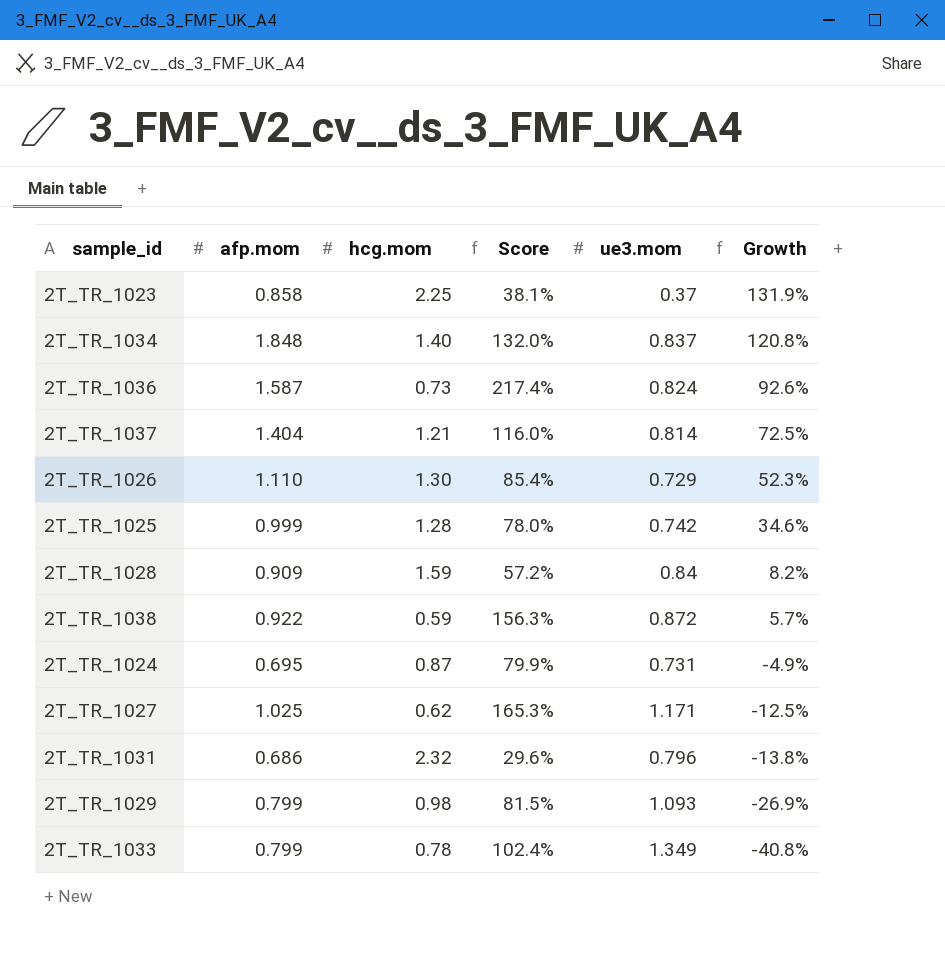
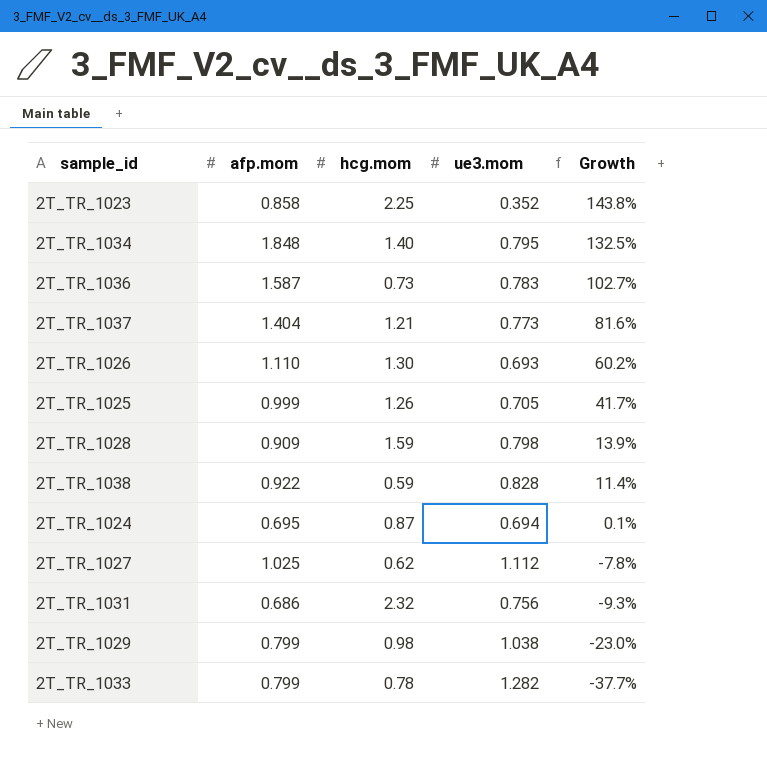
column Score | formula: [afp.mom] / [hcg.mom] -> none
2T_TR_1023 | ue3.mom: 0.37 -> 0.352
2T_TR_1023 | Growth: 131.9% -> 143.8%
2T_TR_1034 | ue3.mom: 0.837 -> 0.795
2T_TR_1034 | Growth: 120.8% -> 132.5%
2T_TR_1036 | ue3.mom: 0.824 -> 0.783
2T_TR_1036 | Growth: 92.6% -> 102.7%
2T_TR_1037 | ue3.mom: 0.814 -> 0.773
2T_TR_1037 | Growth: 72.5% -> 81.6%
2T_TR_1026 | ue3.mom: 0.729 -> 0.693
2T_TR_1026 | Growth: 52.3% -> 60.2%
2T_TR_1025 | hcg.mom: 1.28 -> 1.26
2T_TR_1025 | ue3.mom: 0.742 -> 0.705
2T_TR_1025 | Growth: 34.6% -> 41.7%
2T_TR_1028 | ue3.mom: 0.84 -> 0.798
2T_TR_1028 | Growth: 8.2% -> 13.9%
2T_TR_1038 | ue3.mom: 0.872 -> 0.828
2T_TR_1038 | Growth: 5.7% -> 11.4%
2T_TR_1024 | ue3.mom: 0.731 -> 0.694
2T_TR_1024 | Growth: -4.9% -> 0.1%
2T_TR_1027 | ue3.mom: 1.171 -> 1.112
2T_TR_1027 | Growth: -12.5% -> -7.8%
2T_TR_1031 | ue3.mom: 0.796 -> 0.756
2T_TR_1031 | Growth: -13.8% -> -9.3%
2T_TR_1029 | ue3.mom: 1.093 -> 1.038
2T_TR_1029 | Growth: -26.9% -> -23.0%
2T_TR_1033 | ue3.mom: 1.349 -> 1.282
2T_TR_1033 | Growth: -40.8% -> -37.7%

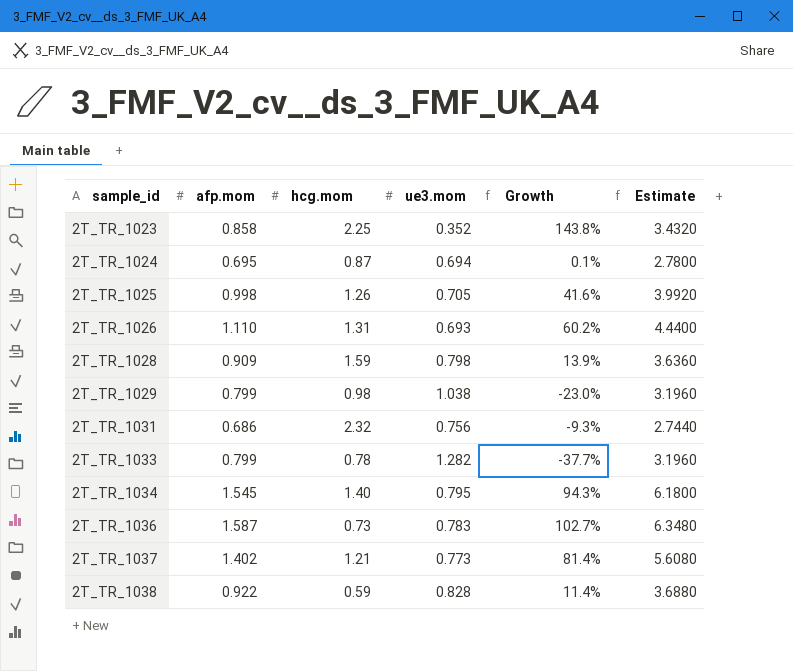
row order: Growth descending -> sample_id ascending
column Estimate | formula: none -> [afp.mom] * 4
row 2T_TR_1027: 1.025 | 0.62 | 1.112 | -7.8% -> none
2T_TR_1025 | afp.mom: 0.999 -> 0.998
2T_TR_1025 | Growth: 41.7% -> 41.6%
2T_TR_1026 | hcg.mom: 1.30 -> 1.31
2T_TR_1034 | afp.mom: 1.848 -> 1.545
2T_TR_1034 | Growth: 132.5% -> 94.3%
2T_TR_1037 | afp.mom: 1.404 -> 1.402
2T_TR_1037 | Growth: 81.6% -> 81.4%

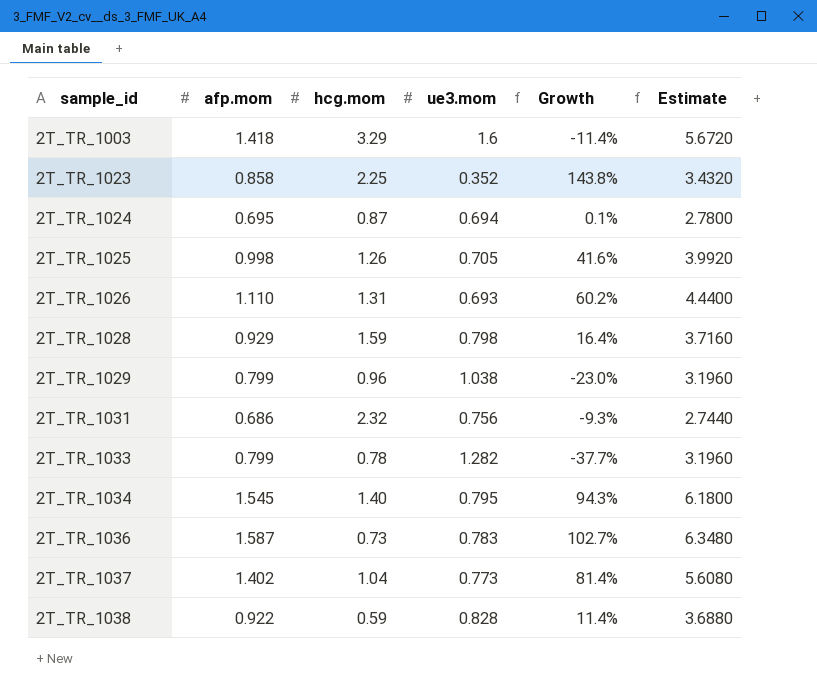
row 2T_TR_1003: none -> 1.418 | 3.29 | 1.6 | -11.4% | 5.6720
2T_TR_1028 | afp.mom: 0.909 -> 0.929
2T_TR_1028 | Growth: 13.9% -> 16.4%
2T_TR_1028 | Estimate: 3.6360 -> 3.7160
2T_TR_1029 | hcg.mom: 0.98 -> 0.96
2T_TR_1037 | hcg.mom: 1.21 -> 1.04

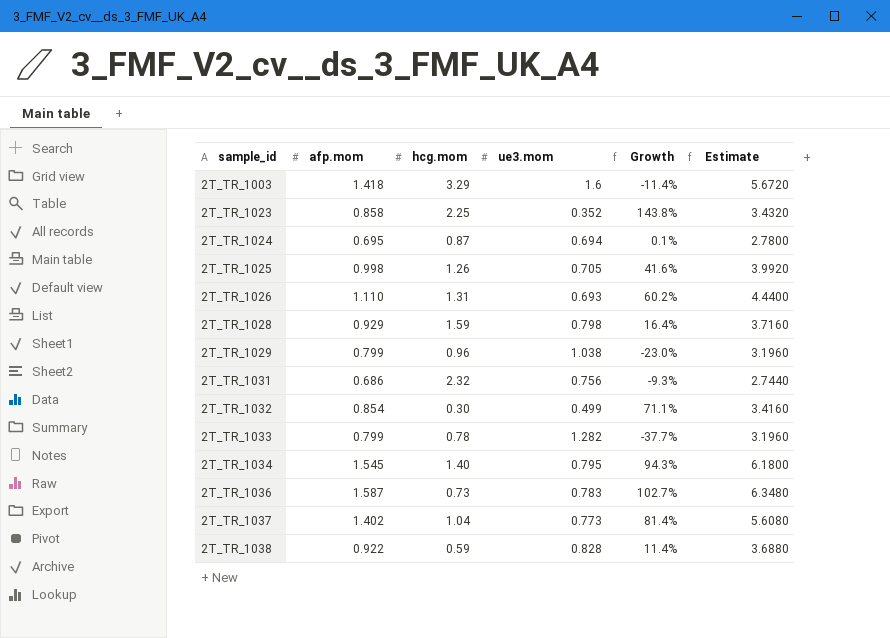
row 2T_TR_1032: none -> 0.854 | 0.30 | 0.499 | 71.1% | 3.4160

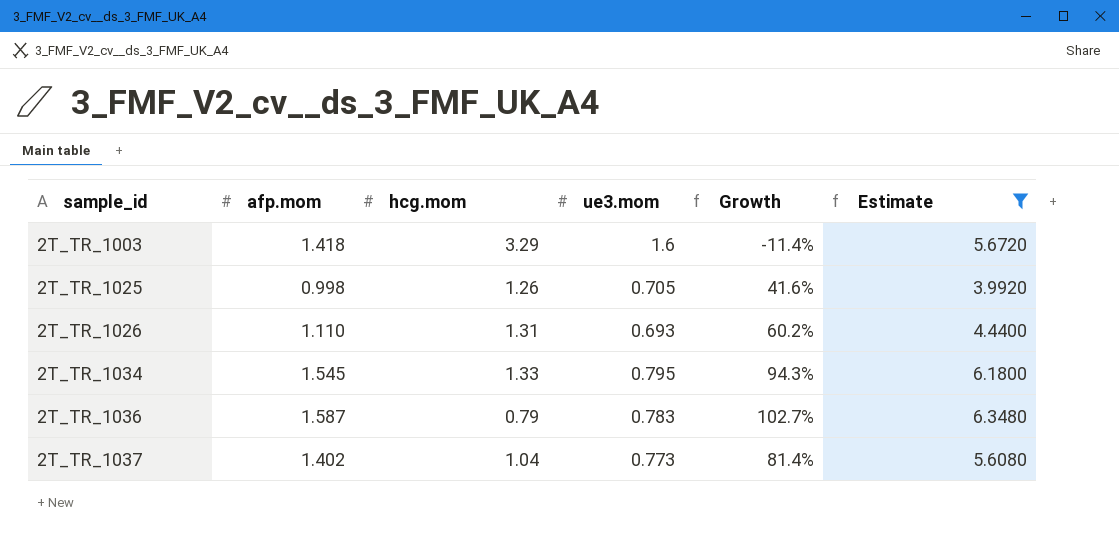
filter: none -> Estimate >= 3.9920
2T_TR_1034 | hcg.mom: 1.40 -> 1.33
2T_TR_1036 | hcg.mom: 0.73 -> 0.79

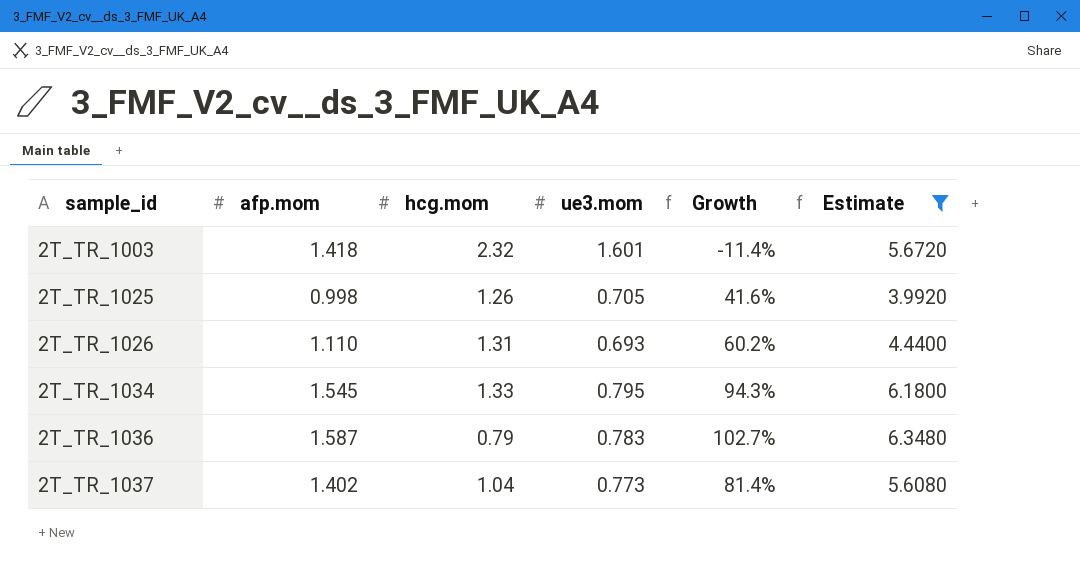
2T_TR_1003 | hcg.mom: 3.29 -> 2.32
2T_TR_1003 | ue3.mom: 1.6 -> 1.601

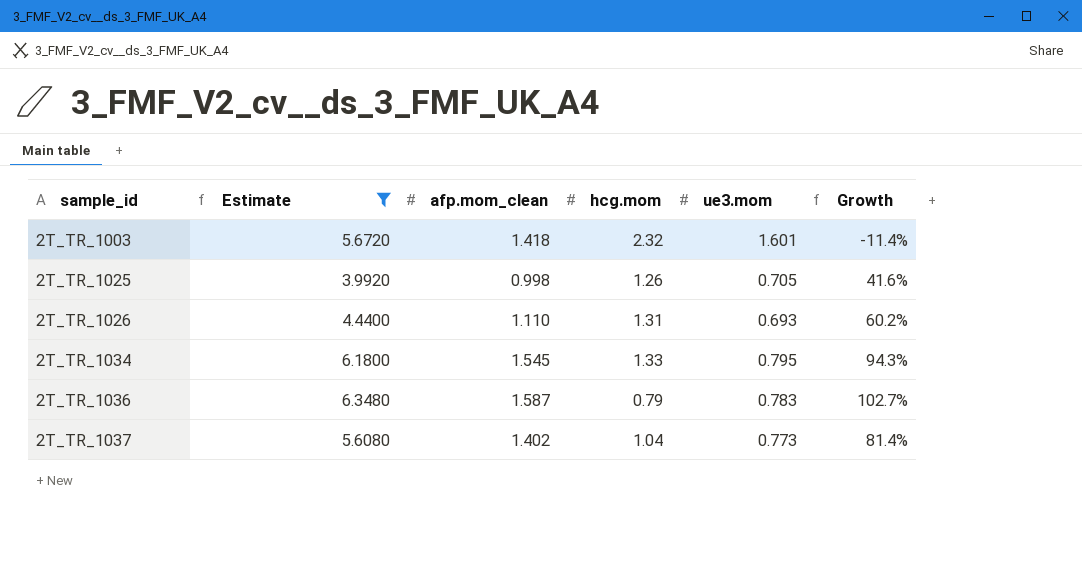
column Estimate | position: 6 -> 2
column name: afp.mom -> afp.mom_clean

